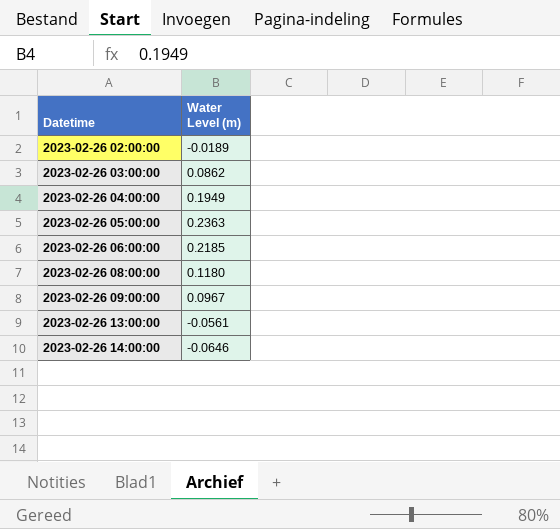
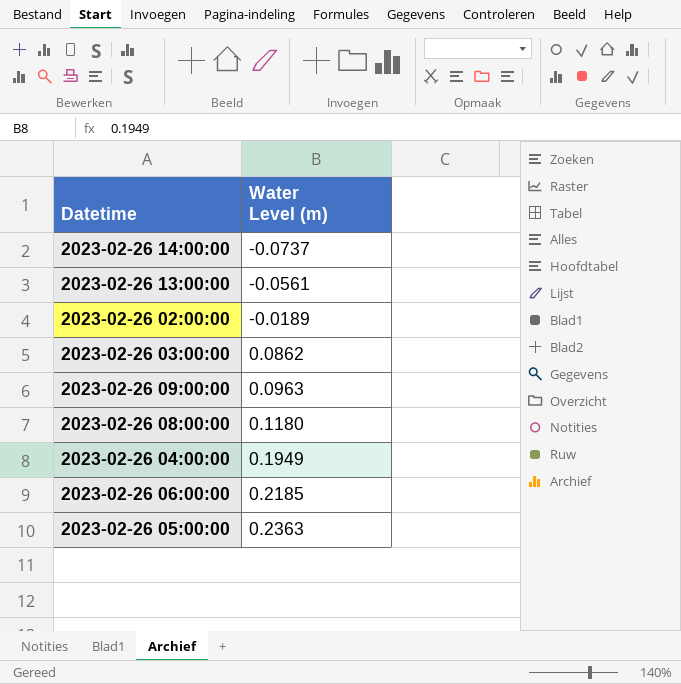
row order: Datetime ascending -> Water Level (m) ascending
2023-02-26 14:00:00 | Water Level (m): -0.0646 -> -0.0737
2023-02-26 09:00:00 | Water Level (m): 0.0967 -> 0.0963

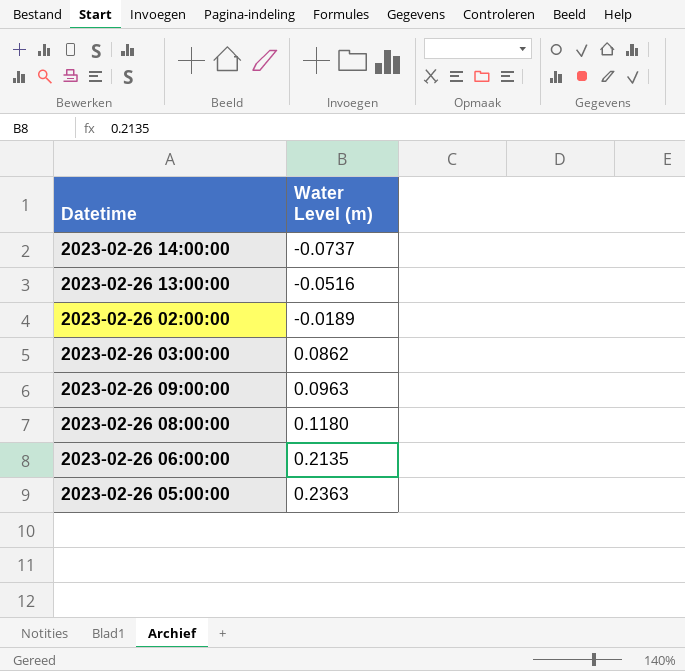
row 2023-02-26 04:00:00: 0.1949 -> none
2023-02-26 13:00:00 | Water Level (m): -0.0561 -> -0.0516
2023-02-26 06:00:00 | Water Level (m): 0.2185 -> 0.2135

